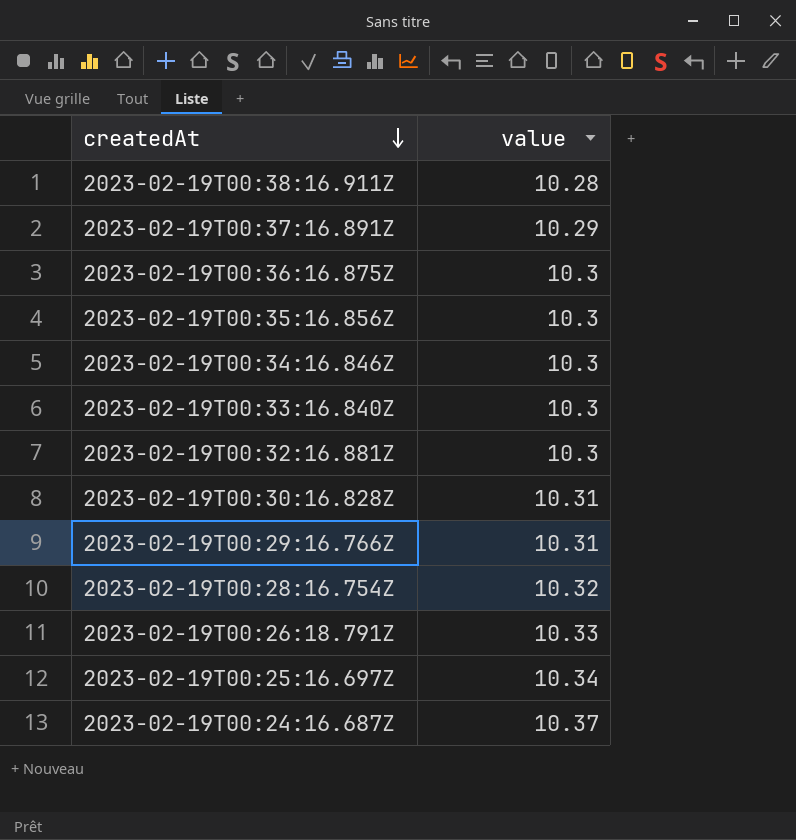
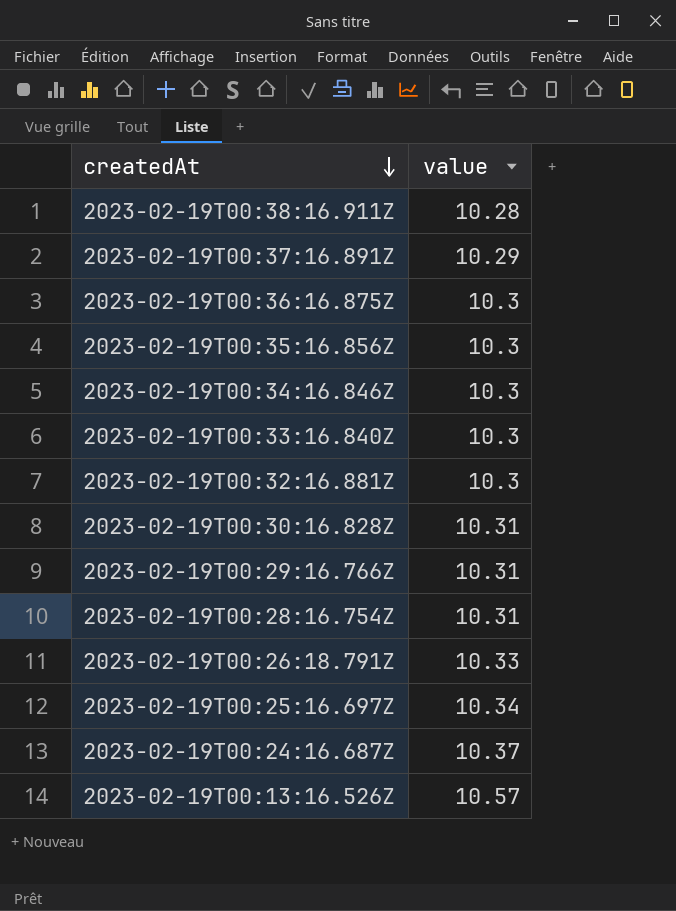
2023-02-19T00:28:16.754Z | value: 10.32 -> 10.31
row 2023-02-19T00:13:16.526Z: none -> 10.57

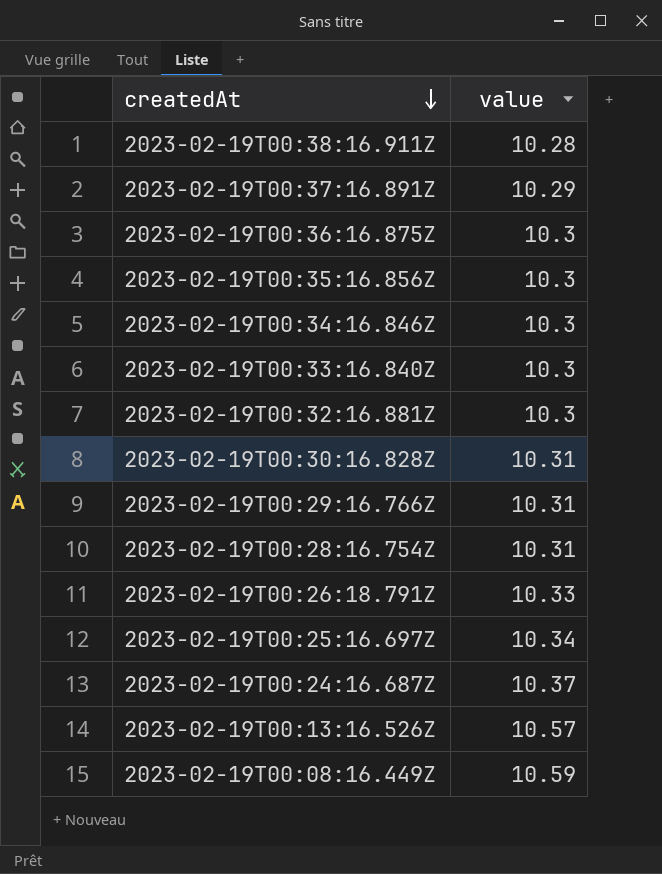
row 2023-02-19T00:08:16.449Z: none -> 10.59

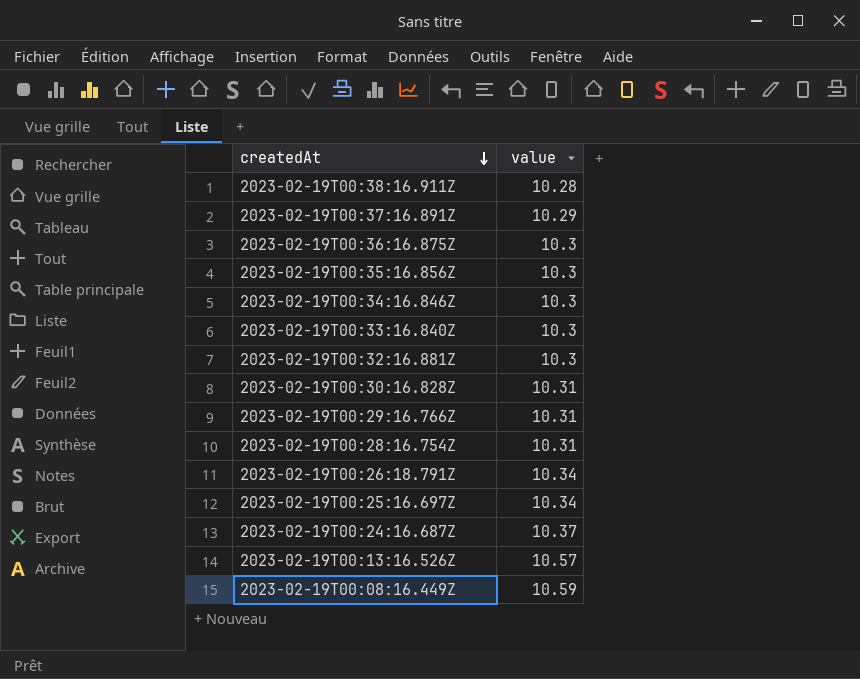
2023-02-19T00:26:18.791Z | value: 10.33 -> 10.34

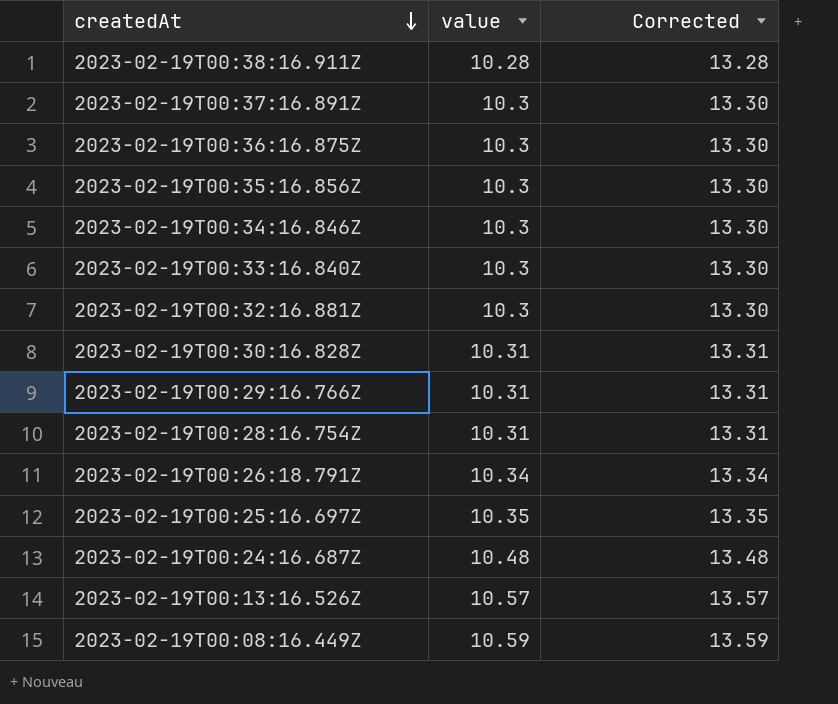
column Corrected | formula: none -> [value] + 3
2023-02-19T00:37:16.891Z | value: 10.29 -> 10.3
2023-02-19T00:25:16.697Z | value: 10.34 -> 10.35
2023-02-19T00:24:16.687Z | value: 10.37 -> 10.48

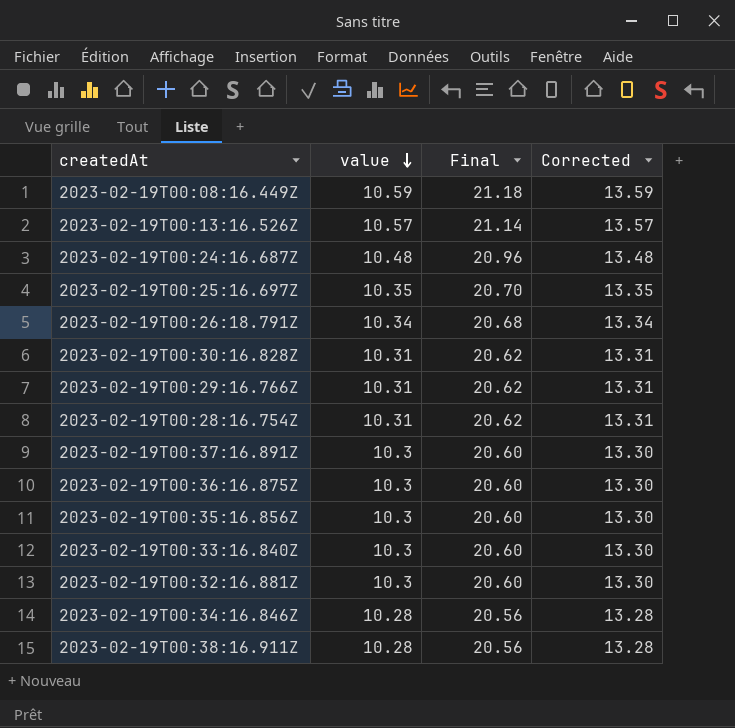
row order: createdAt descending -> value descending
column Final | formula: none -> [value] * 2
2023-02-19T00:34:16.846Z | value: 10.3 -> 10.28
2023-02-19T00:34:16.846Z | Corrected: 13.30 -> 13.28

